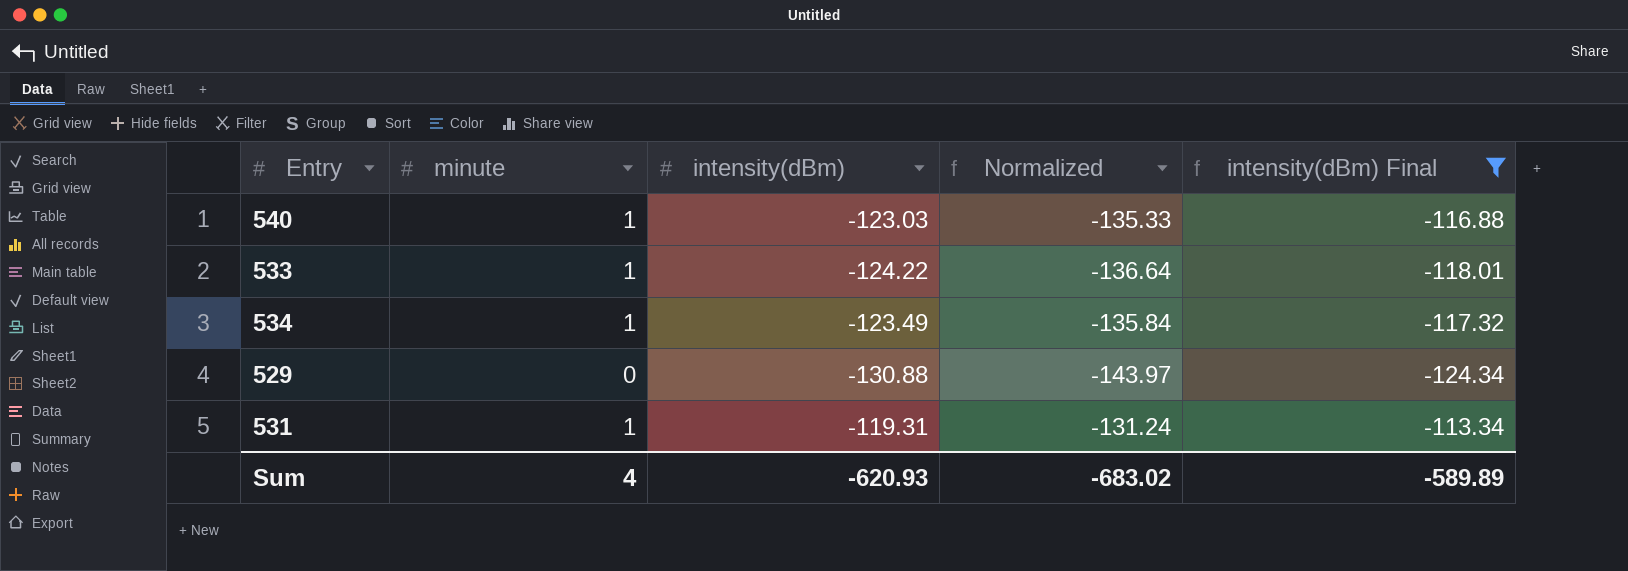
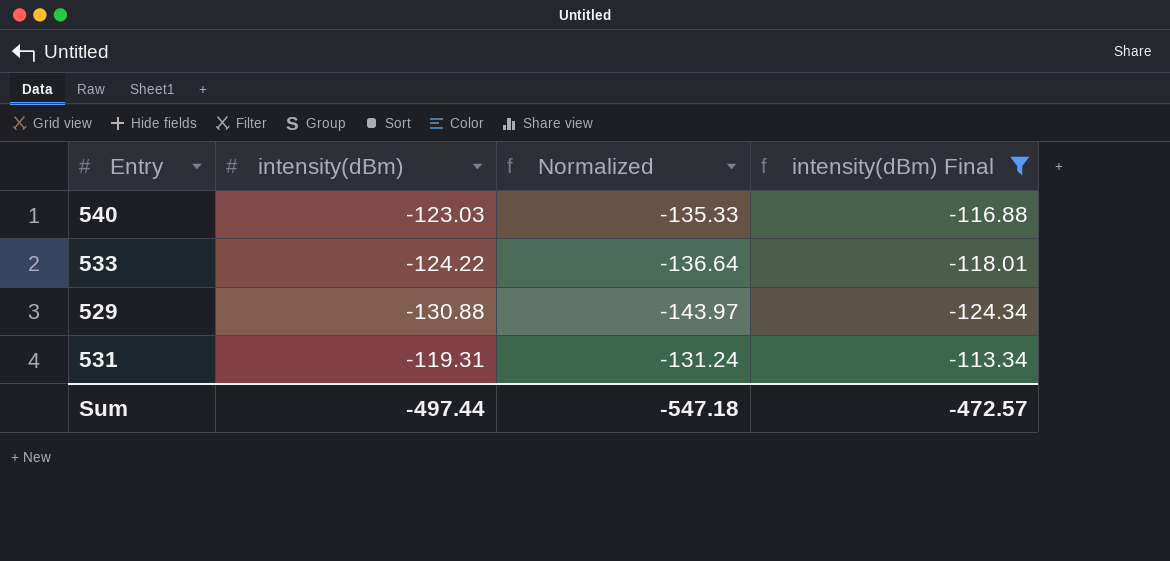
column minute | position: 2 -> none
row 534: 1 | -123.49 | -135.84 | -117.32 -> none
Sum | intensity(dBm): -620.93 -> -497.44
Sum | Normalized: -683.02 -> -547.18
Sum | intensity(dBm) Final: -589.89 -> -472.57

